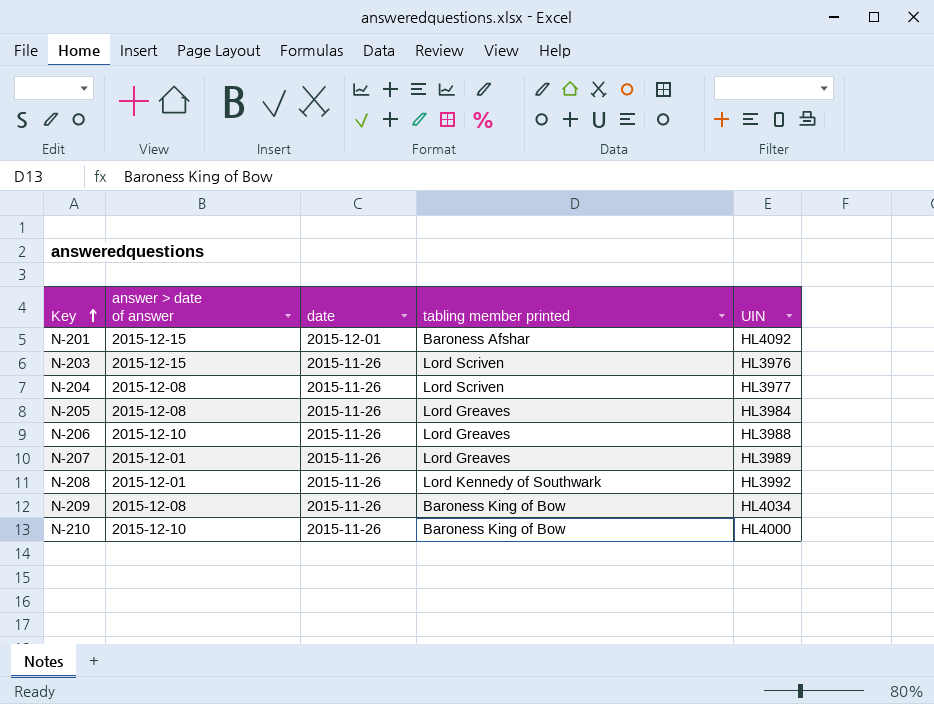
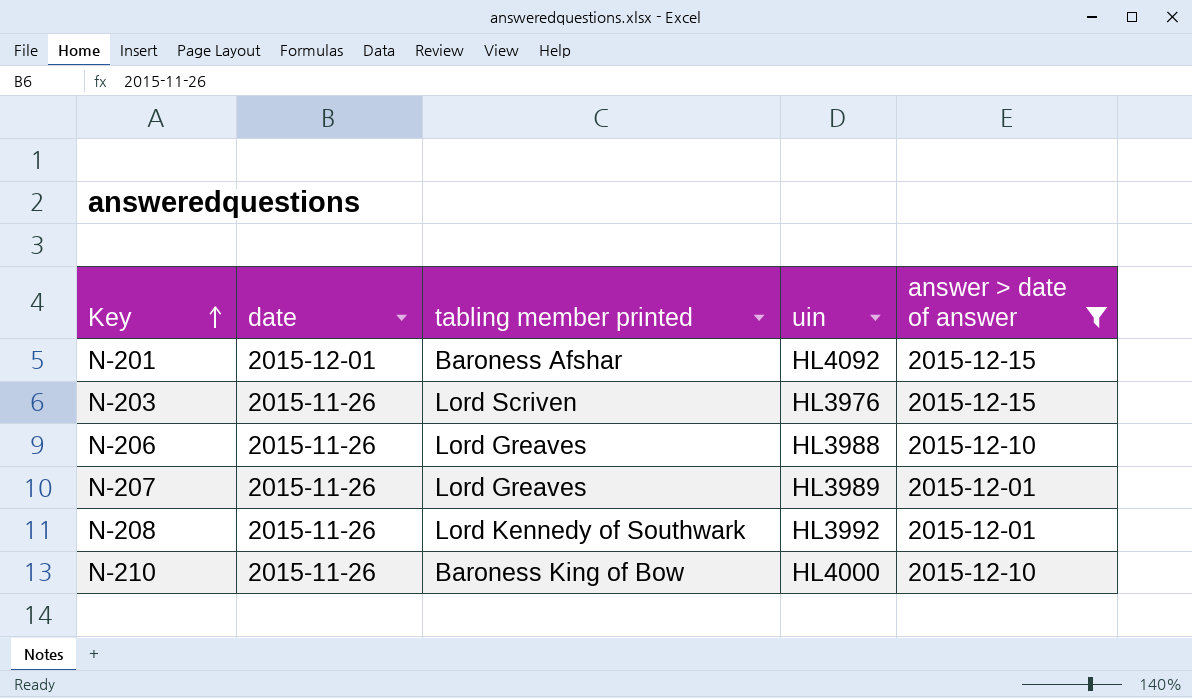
filter: none -> answer > date of answer != 2015-12-08
column name: UIN -> uin
column answer > date of answer | position: 2 -> 5

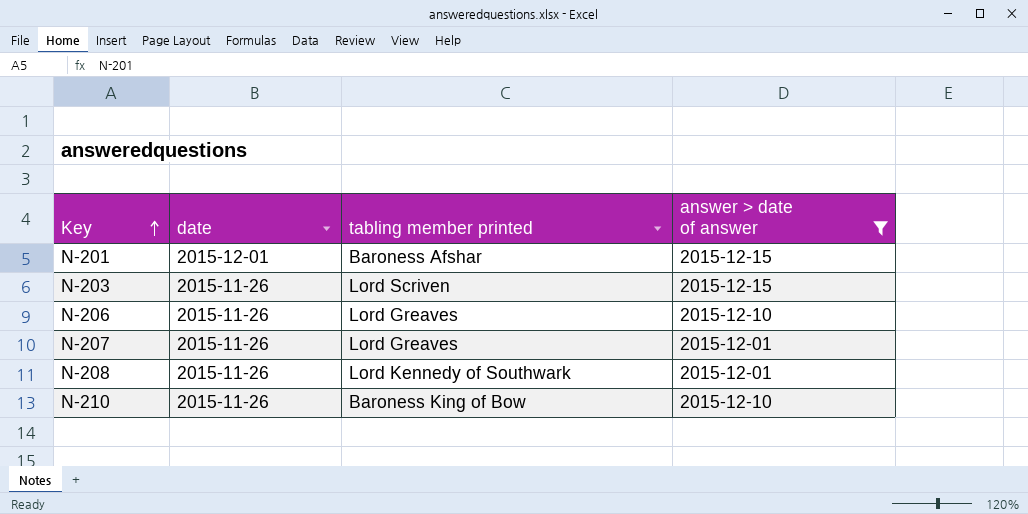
column uin | position: 4 -> none

